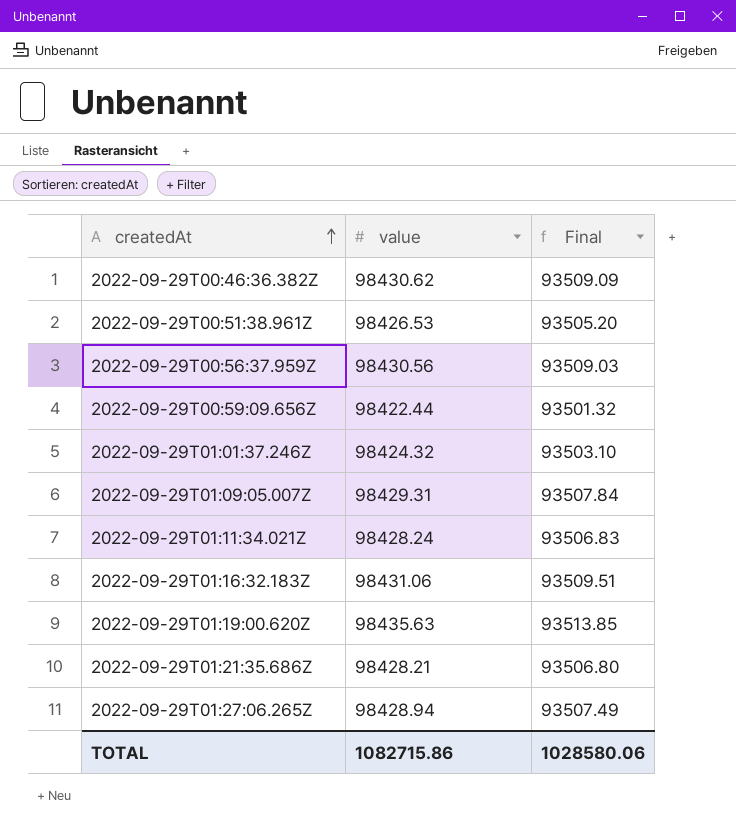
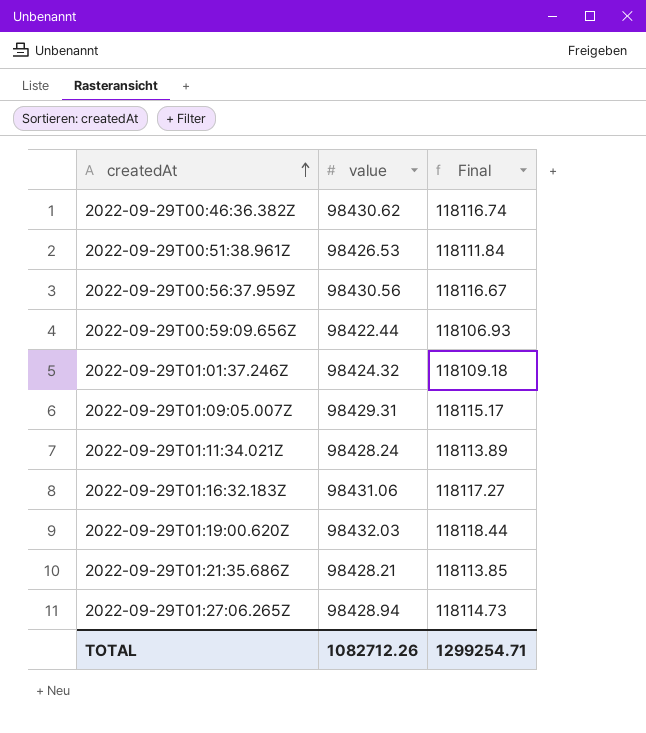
column Final | formula: [value] * 0.95 -> [value] * 1.2
2022-09-29T01:19:00.620Z | value: 98435.63 -> 98432.03
TOTAL | value: 1082715.86 -> 1082712.26
TOTAL | Final: 1028580.06 -> 1299254.71

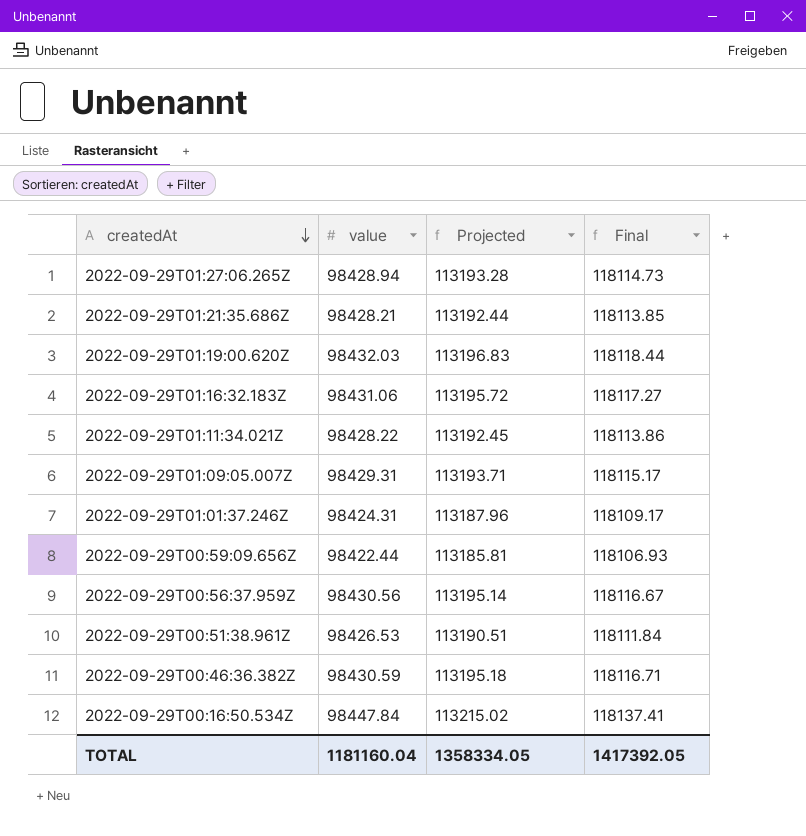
row order: createdAt ascending -> createdAt descending
column Projected | formula: none -> [value] * 1.15
2022-09-29T01:11:34.021Z | value: 98428.24 -> 98428.22
2022-09-29T01:11:34.021Z | Final: 118113.89 -> 118113.86
2022-09-29T01:01:37.246Z | value: 98424.32 -> 98424.31
2022-09-29T01:01:37.246Z | Final: 118109.18 -> 118109.17
2022-09-29T00:46:36.382Z | value: 98430.62 -> 98430.59
2022-09-29T00:46:36.382Z | Final: 118116.74 -> 118116.71
row 2022-09-29T00:16:50.534Z: none -> 98447.84 | 113215.02 | 118137.41
TOTAL | value: 1082712.26 -> 1181160.04
TOTAL | Final: 1299254.71 -> 1417392.05

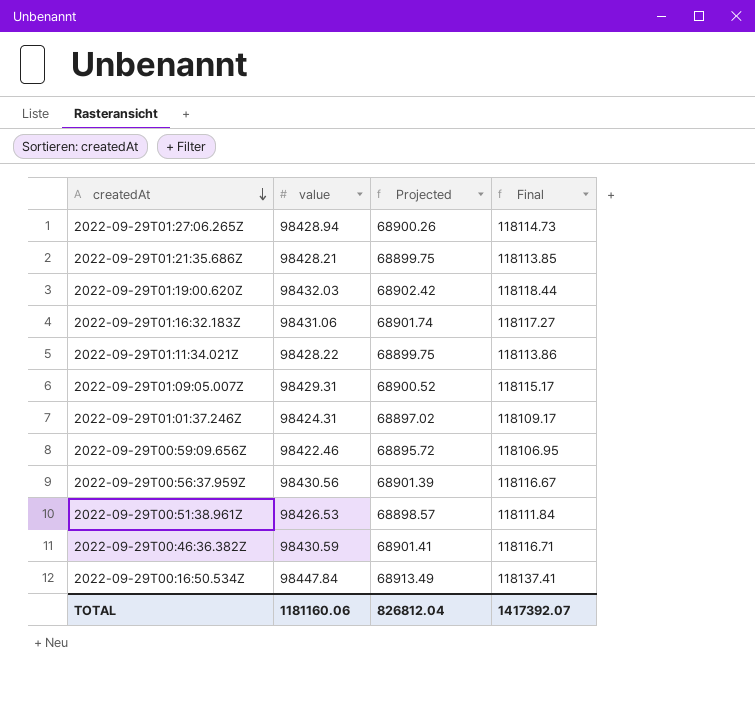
column Projected | formula: [value] * 1.15 -> [value] * 0.7
2022-09-29T00:59:09.656Z | value: 98422.44 -> 98422.46
2022-09-29T00:59:09.656Z | Final: 118106.93 -> 118106.95
TOTAL | value: 1181160.04 -> 1181160.06
TOTAL | Projected: 1358334.05 -> 826812.04
TOTAL | Final: 1417392.05 -> 1417392.07

